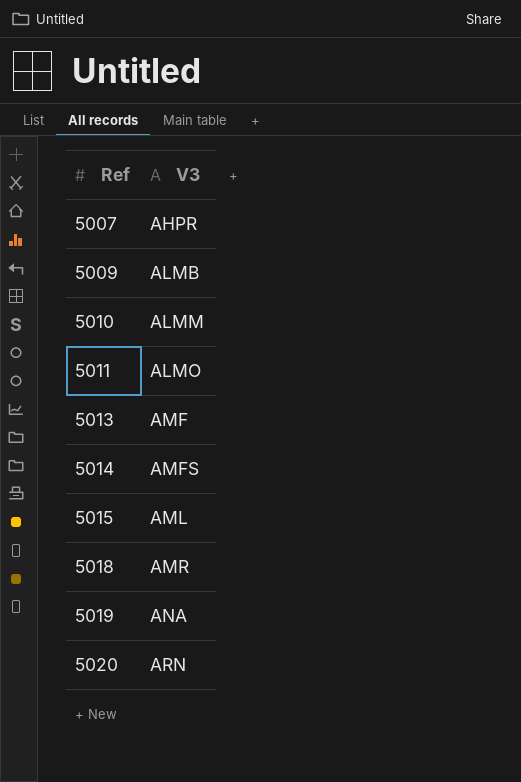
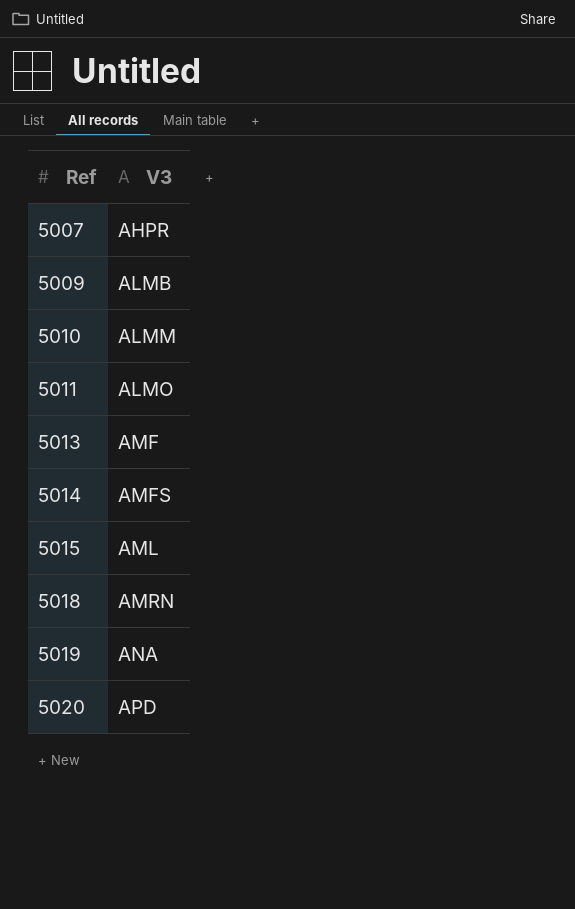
5018 | V3: AMR -> AMRN
5020 | V3: ARN -> APD

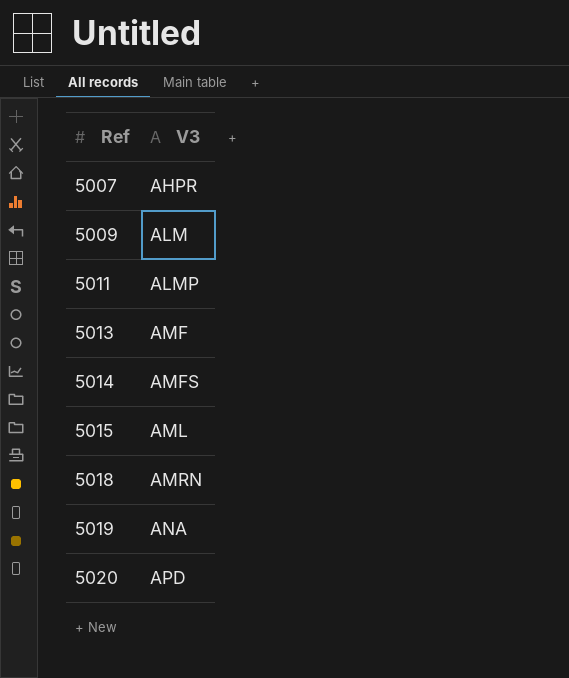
row 5010: ALMM -> none
5009 | V3: ALMB -> ALM
5011 | V3: ALMO -> ALMP

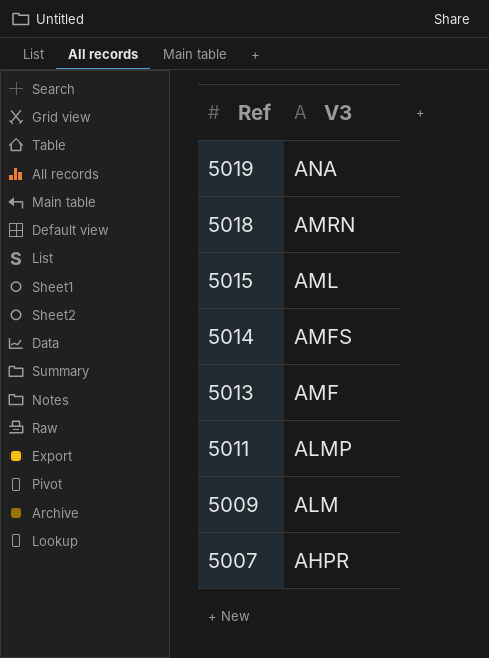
row order: Ref ascending -> Ref descending
row 5020: APD -> none

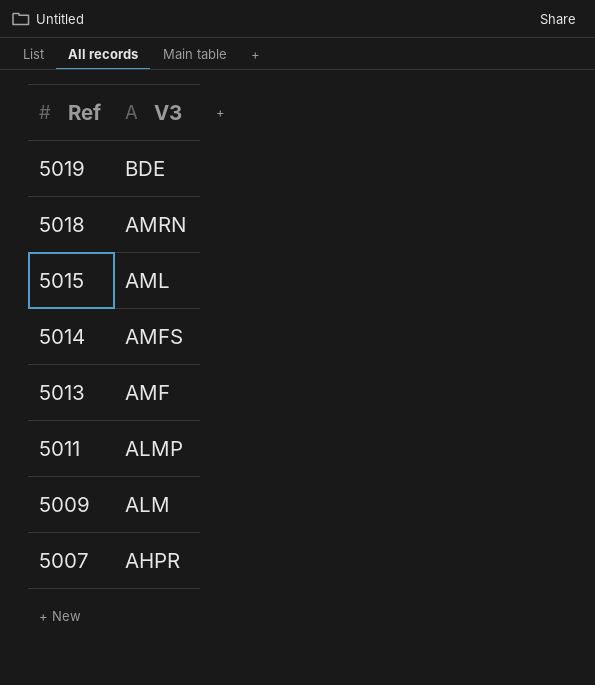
5019 | V3: ANA -> BDE

